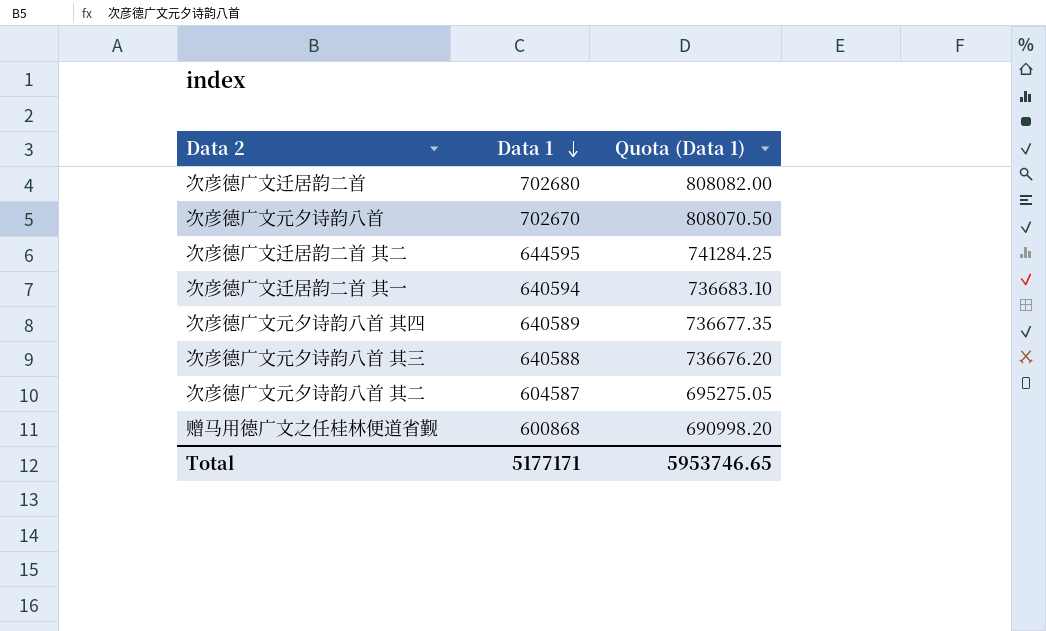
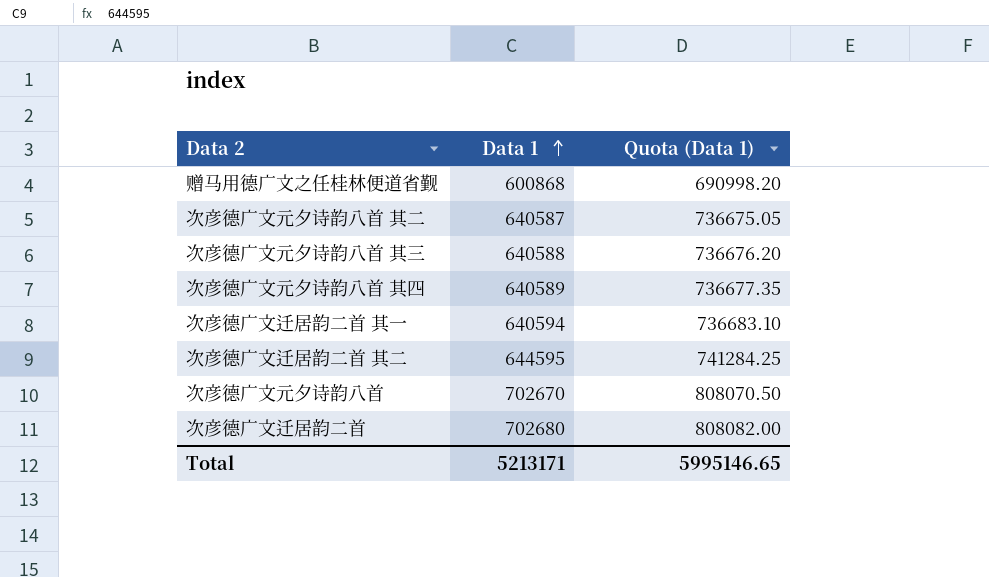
row order: Data 1 descending -> Data 1 ascending
次彦德广文元夕诗韵八首 其二 | Data 1: 604587 -> 640587
次彦德广文元夕诗韵八首 其二 | Quota (Data 1): 695275.05 -> 736675.05
Total | Data 1: 5177171 -> 5213171
Total | Quota (Data 1): 5953746.65 -> 5995146.65

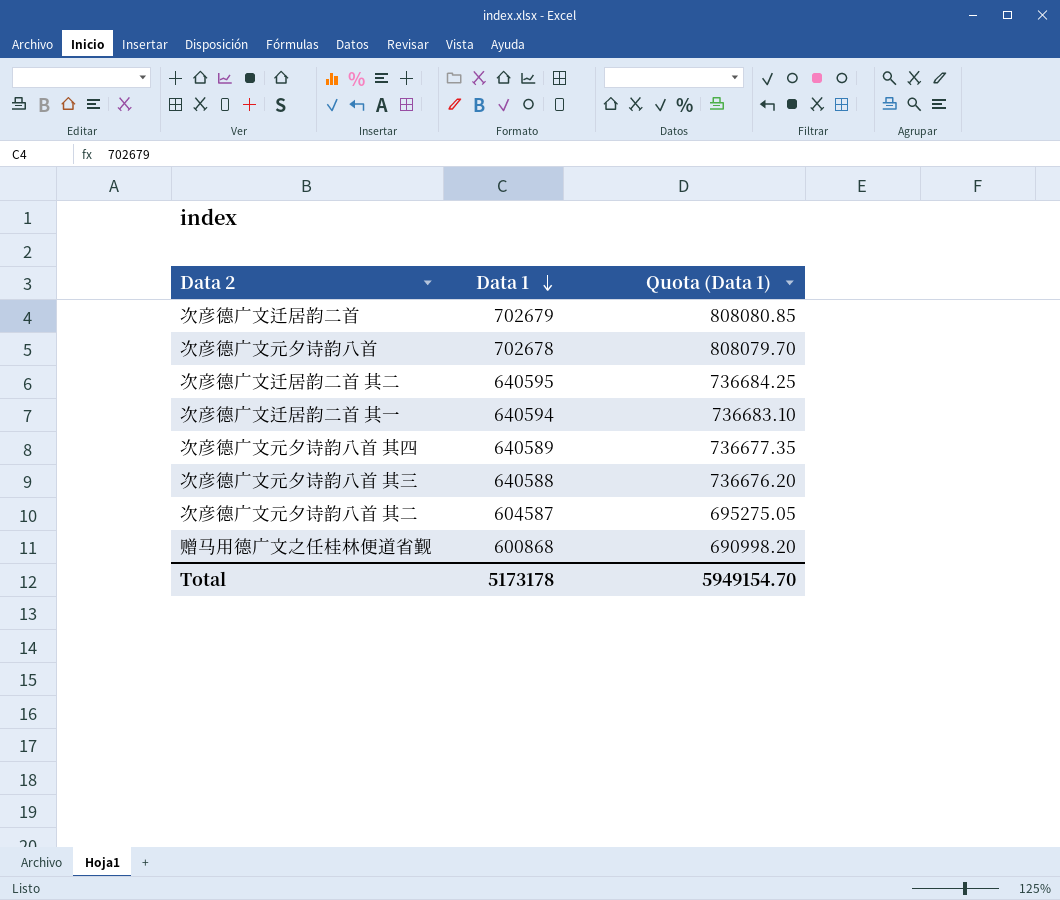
row order: Data 1 ascending -> Data 1 descending
次彦德广文迁居韵二首 | Data 1: 702680 -> 702679
次彦德广文迁居韵二首 | Quota (Data 1): 808082.00 -> 808080.85
次彦德广文元夕诗韵八首 | Data 1: 702670 -> 702678
次彦德广文元夕诗韵八首 | Quota (Data 1): 808070.50 -> 808079.70
次彦德广文迁居韵二首 其二 | Data 1: 644595 -> 640595
次彦德广文迁居韵二首 其二 | Quota (Data 1): 741284.25 -> 736684.25
次彦德广文元夕诗韵八首 其二 | Data 1: 640587 -> 604587
次彦德广文元夕诗韵八首 其二 | Quota (Data 1): 736675.05 -> 695275.05
Total | Data 1: 5213171 -> 5173178
Total | Quota (Data 1): 5995146.65 -> 5949154.70

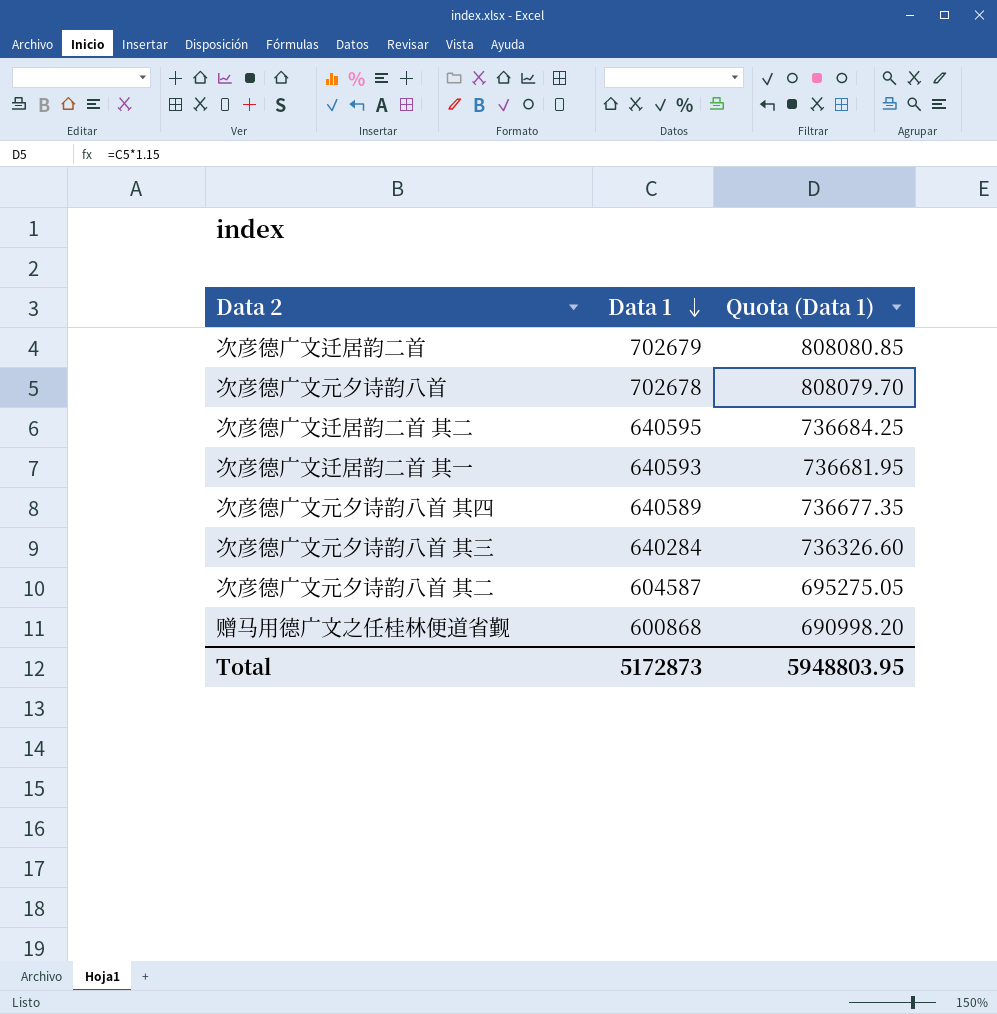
次彦德广文迁居韵二首 其一 | Data 1: 640594 -> 640593
次彦德广文迁居韵二首 其一 | Quota (Data 1): 736683.10 -> 736681.95
次彦德广文元夕诗韵八首 其三 | Data 1: 640588 -> 640284
次彦德广文元夕诗韵八首 其三 | Quota (Data 1): 736676.20 -> 736326.60
Total | Data 1: 5173178 -> 5172873
Total | Quota (Data 1): 5949154.70 -> 5948803.95

